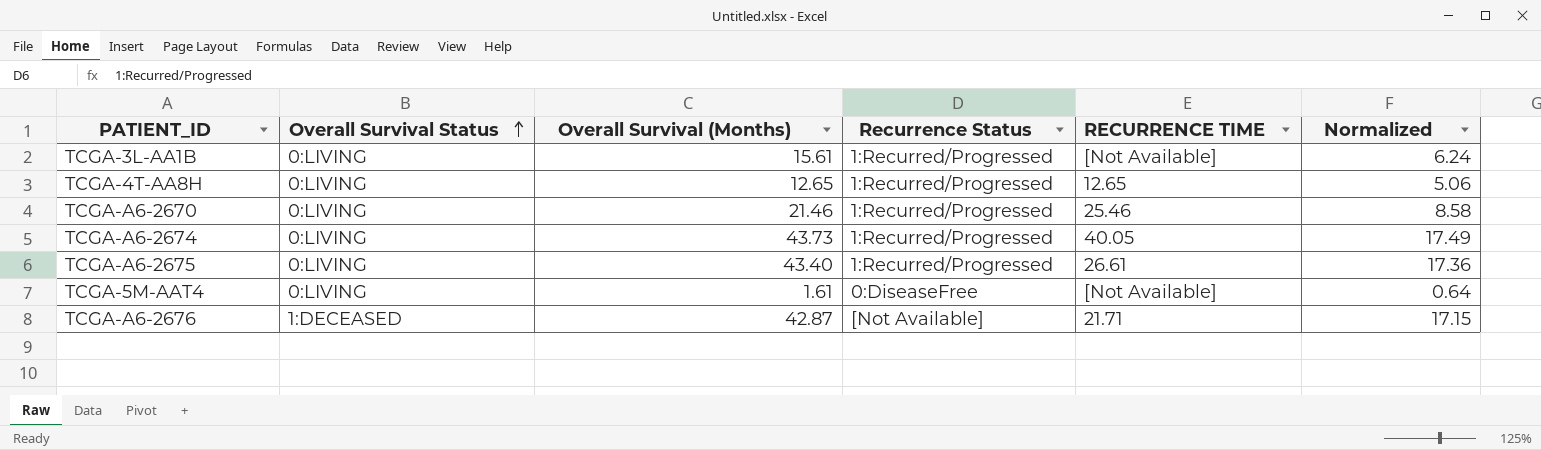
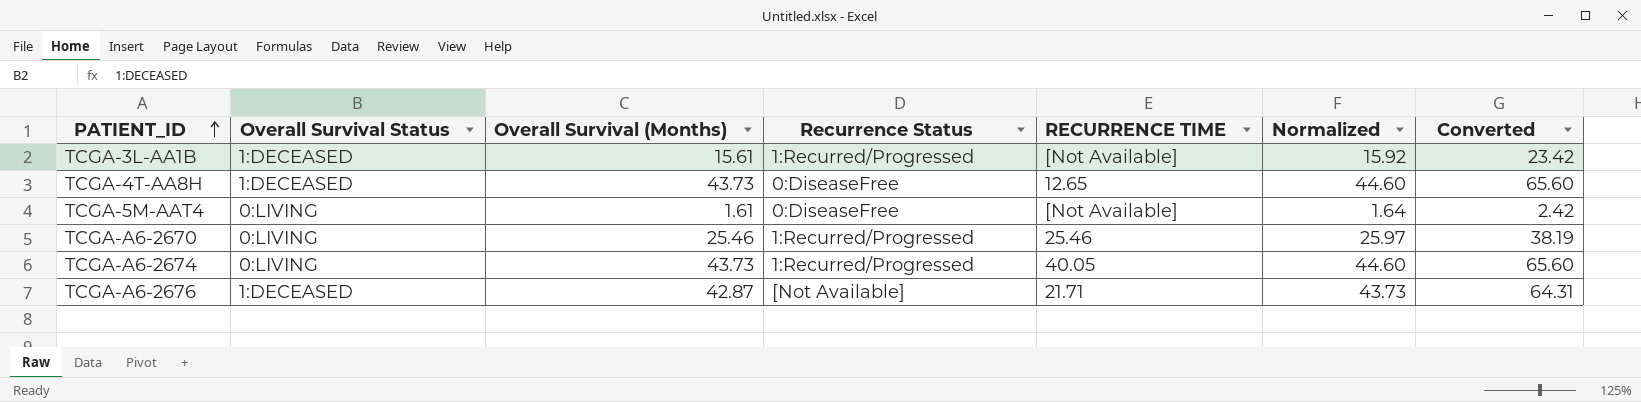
row order: Overall Survival Status ascending -> PATIENT_ID ascending
column Normalized | formula: [Overall Survival (Months)] * 0.4 -> [Overall Survival (Months)] * 1.02
column Converted | formula: none -> [Overall Survival (Months)] * 1.5
row TCGA-A6-2675: 0:LIVING | 43.40 | 1:Recurred/Progressed | 26.61 | 17.36 -> none
TCGA-3L-AA1B | Overall Survival Status: 0:LIVING -> 1:DECEASED
TCGA-4T-AA8H | Overall Survival Status: 0:LIVING -> 1:DECEASED
TCGA-4T-AA8H | Overall Survival (Months): 12.65 -> 43.73
TCGA-4T-AA8H | Recurrence Status: 1:Recurred/Progressed -> 0:DiseaseFree
TCGA-A6-2670 | Overall Survival (Months): 21.46 -> 25.46

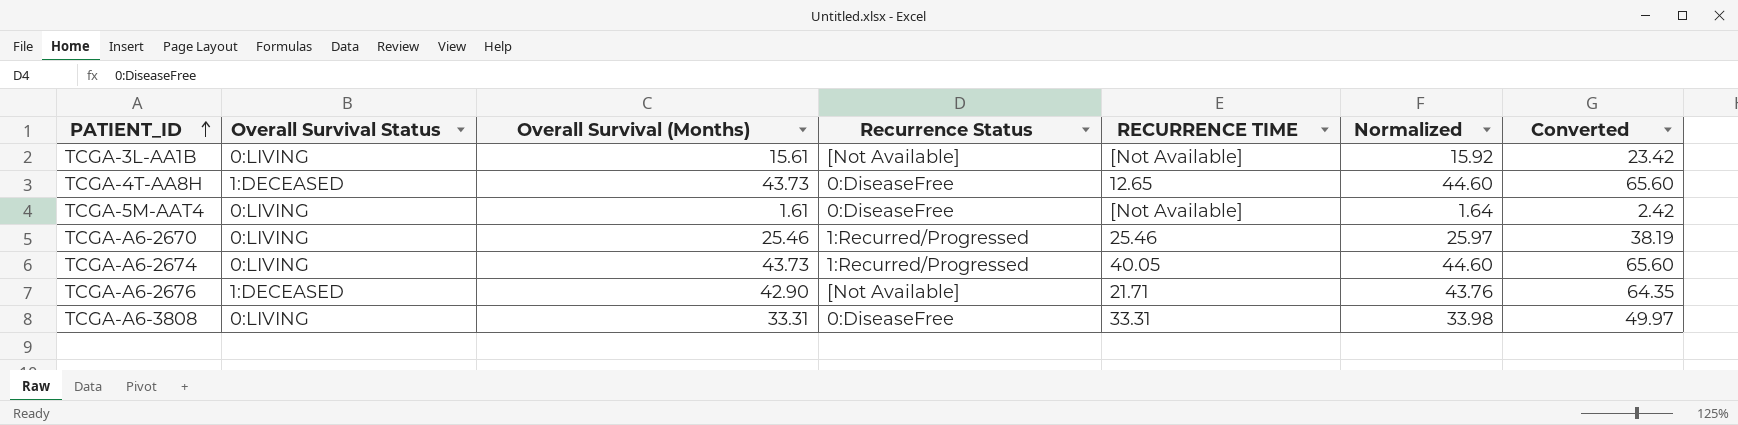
TCGA-3L-AA1B | Overall Survival Status: 1:DECEASED -> 0:LIVING
TCGA-3L-AA1B | Recurrence Status: 1:Recurred/Progressed -> [Not Available]
TCGA-A6-2676 | Overall Survival (Months): 42.87 -> 42.90
TCGA-A6-2676 | Normalized: 43.73 -> 43.76
TCGA-A6-2676 | Converted: 64.31 -> 64.35
row TCGA-A6-3808: none -> 0:LIVING | 33.31 | 0:DiseaseFree | 33.31 | 33.98 | 49.97

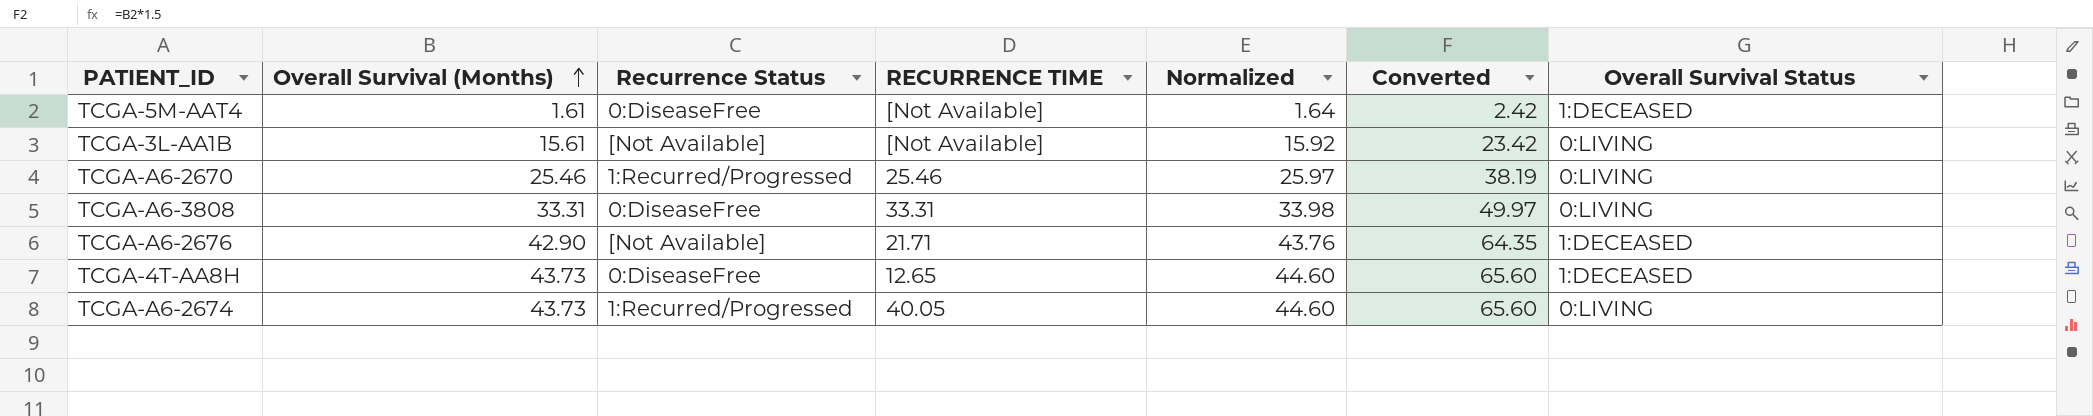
row order: PATIENT_ID ascending -> Overall Survival (Months) ascending
column Overall Survival Status | position: 2 -> 7
TCGA-5M-AAT4 | Overall Survival Status: 0:LIVING -> 1:DECEASED

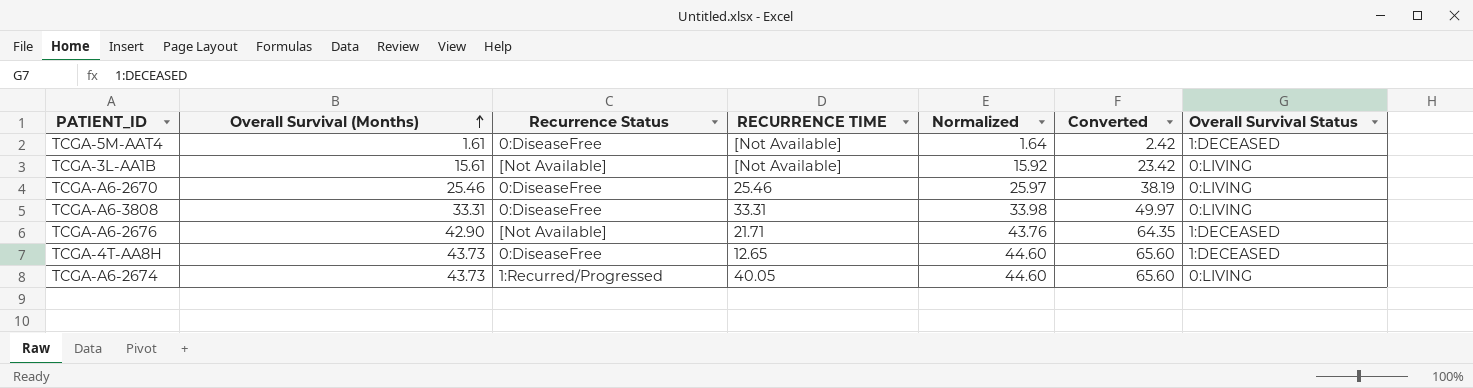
TCGA-A6-2670 | Recurrence Status: 1:Recurred/Progressed -> 0:DiseaseFree

